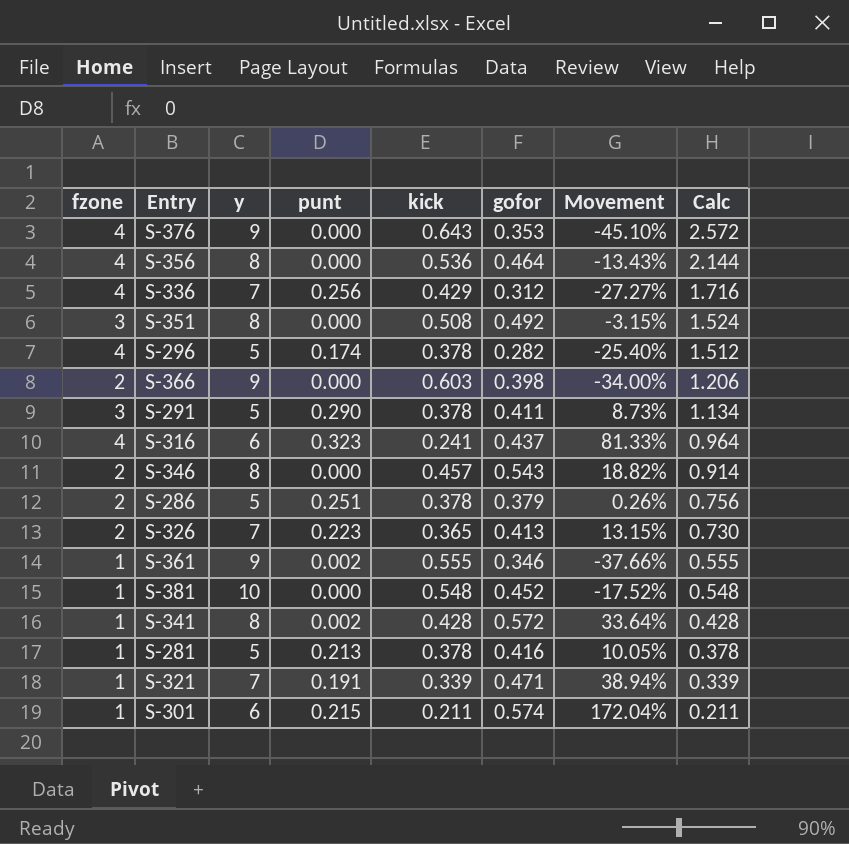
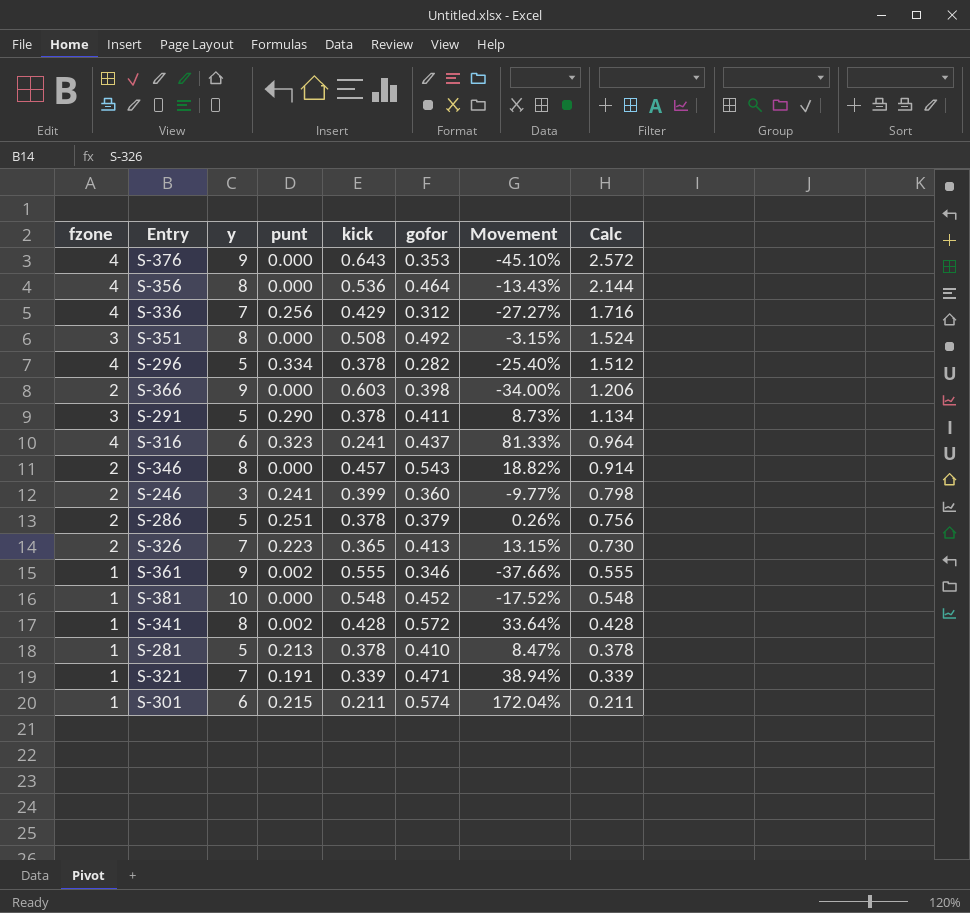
S-296 | punt: 0.174 -> 0.334
row S-246: none -> 2 | 3 | 0.241 | 0.399 | 0.360 | -9.77% | 0.798
S-281 | gofor: 0.416 -> 0.410
S-281 | Movement: 10.05% -> 8.47%

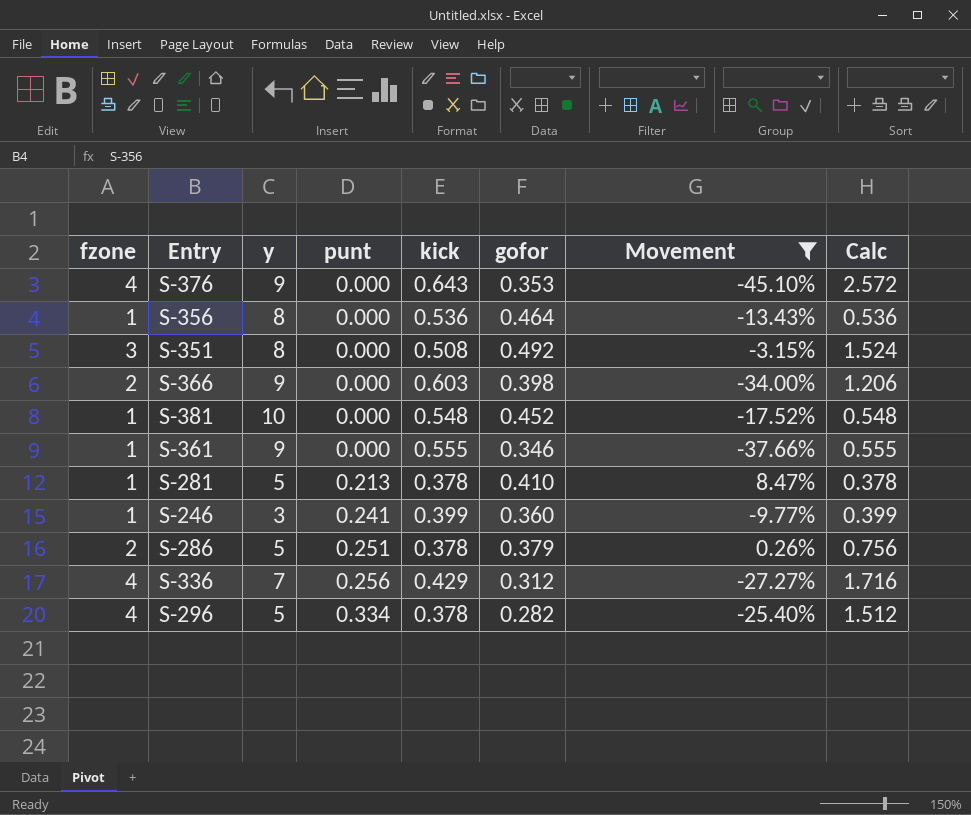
filter: none -> Movement <= 8.47%
row order: Calc descending -> punt ascending
S-356 | fzone: 4 -> 1
S-356 | Calc: 2.144 -> 0.536
S-361 | punt: 0.002 -> 0.000
S-246 | fzone: 2 -> 1
S-246 | Calc: 0.798 -> 0.399

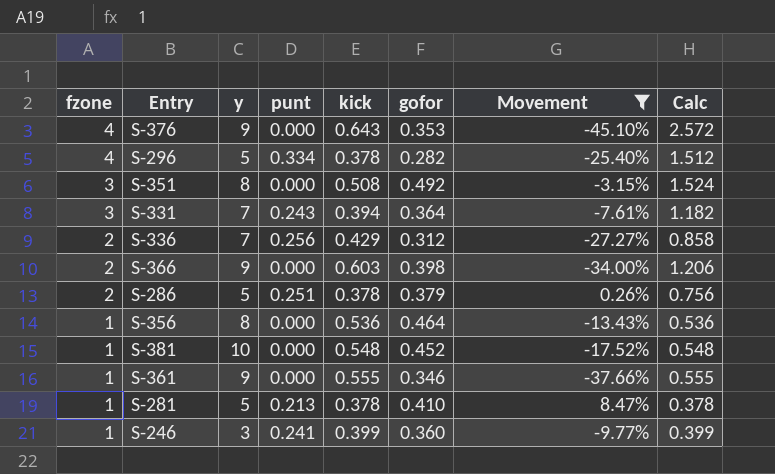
row order: punt ascending -> fzone descending
row S-331: none -> 3 | 7 | 0.243 | 0.394 | 0.364 | -7.61% | 1.182
S-336 | fzone: 4 -> 2
S-336 | Calc: 1.716 -> 0.858

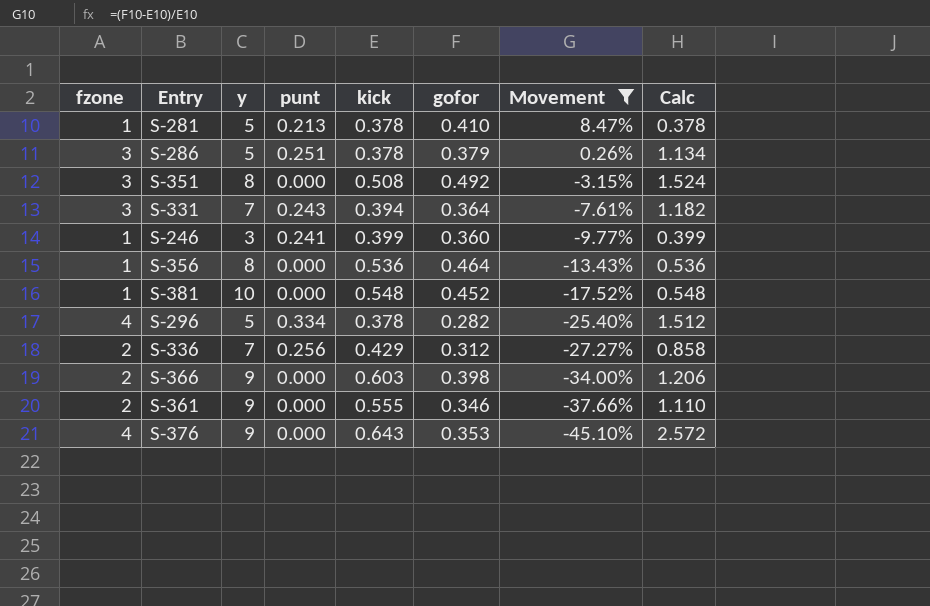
row order: fzone descending -> Movement descending
S-286 | fzone: 2 -> 3
S-286 | Calc: 0.756 -> 1.134
S-361 | fzone: 1 -> 2
S-361 | Calc: 0.555 -> 1.110

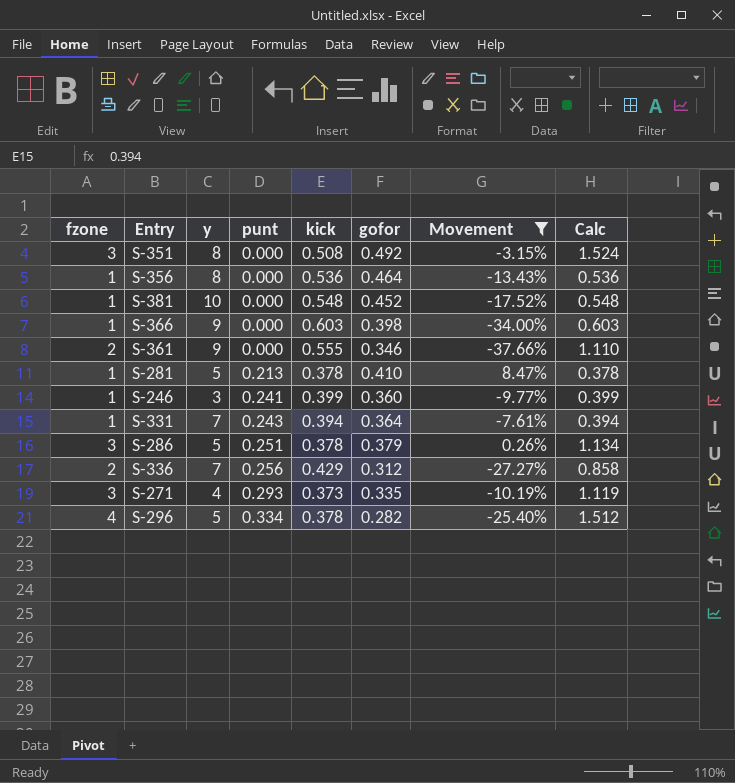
row order: Movement descending -> punt ascending
row S-376: 4 | 9 | 0.000 | 0.643 | 0.353 | -45.10% | 2.572 -> none
S-366 | fzone: 2 -> 1
S-366 | Calc: 1.206 -> 0.603
S-331 | fzone: 3 -> 1
S-331 | Calc: 1.182 -> 0.394
row S-271: none -> 3 | 4 | 0.293 | 0.373 | 0.335 | -10.19% | 1.119

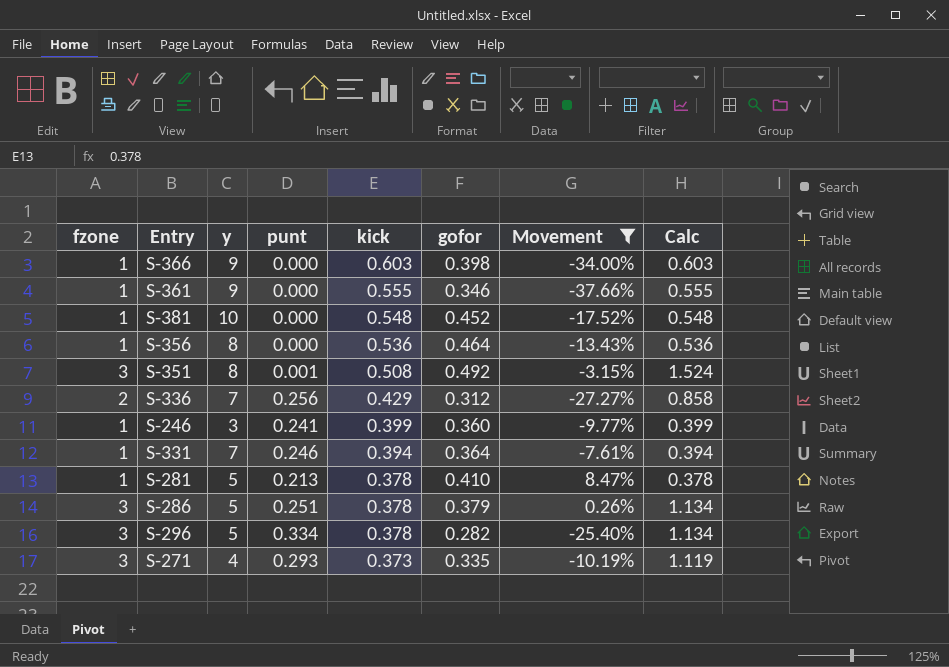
row order: punt ascending -> kick descending
S-361 | fzone: 2 -> 1
S-361 | Calc: 1.110 -> 0.555
S-351 | punt: 0.000 -> 0.001
S-331 | punt: 0.243 -> 0.246
S-296 | fzone: 4 -> 3
S-296 | Calc: 1.512 -> 1.134

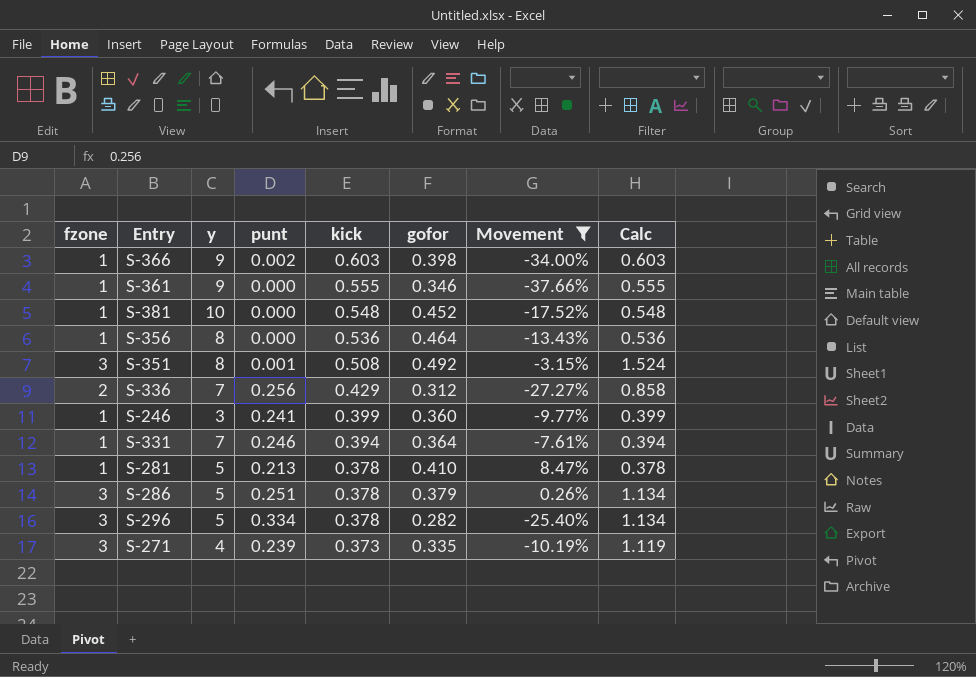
S-366 | punt: 0.000 -> 0.002
S-271 | punt: 0.293 -> 0.239

